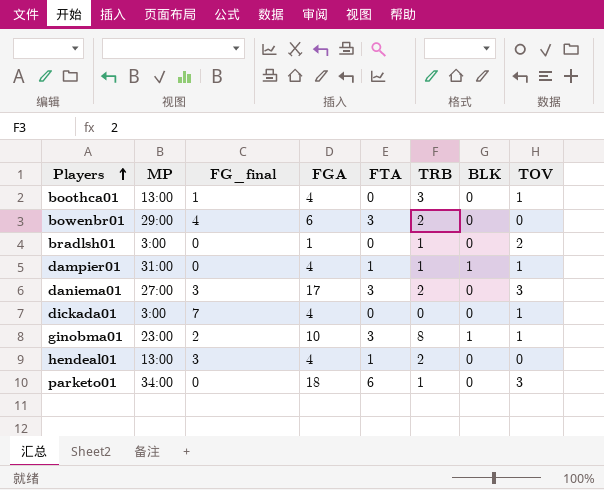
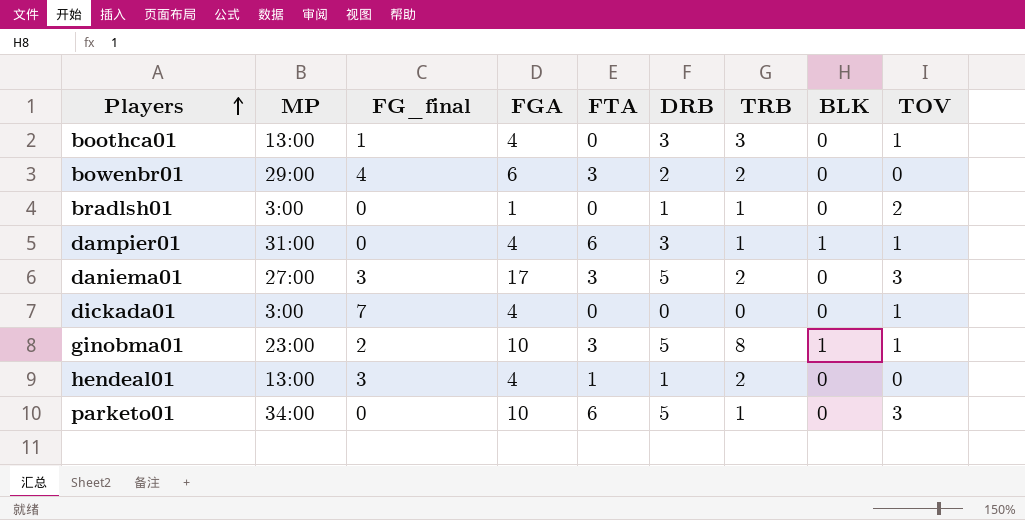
column DRB | position: none -> 6
dampier01 | FTA: 1 -> 6
parketo01 | FGA: 18 -> 10

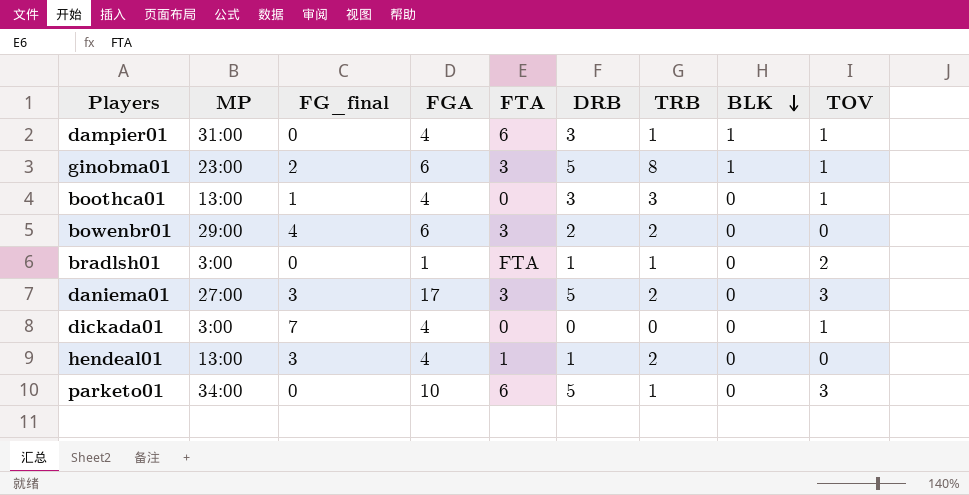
row order: Players ascending -> BLK descending
ginobma01 | FGA: 10 -> 6
bradlsh01 | FTA: 0 -> FTA

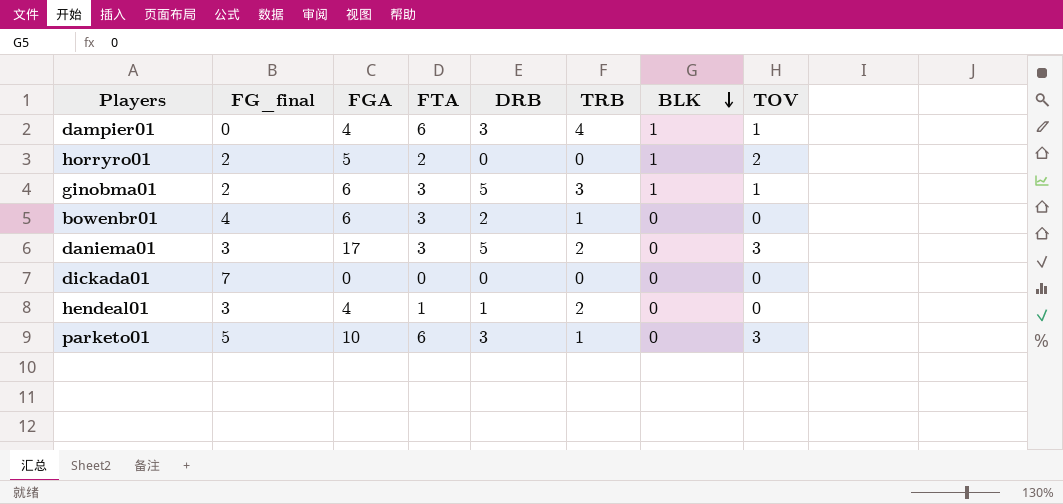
column MP | position: 2 -> none
row boothca01: 13:00 | 1 | 4 | 0 | 3 | 3 | 0 | 1 -> none
row bradlsh01: 3:00 | 0 | 1 | FTA | 1 | 1 | 0 | 2 -> none
dampier01 | TRB: 1 -> 4
row horryro01: none -> 2 | 5 | 2 | 0 | 0 | 1 | 2
ginobma01 | TRB: 8 -> 3
bowenbr01 | TRB: 2 -> 1
dickada01 | FGA: 4 -> 0
dickada01 | TOV: 1 -> 0
parketo01 | FG_final: 0 -> 5
parketo01 | DRB: 5 -> 3

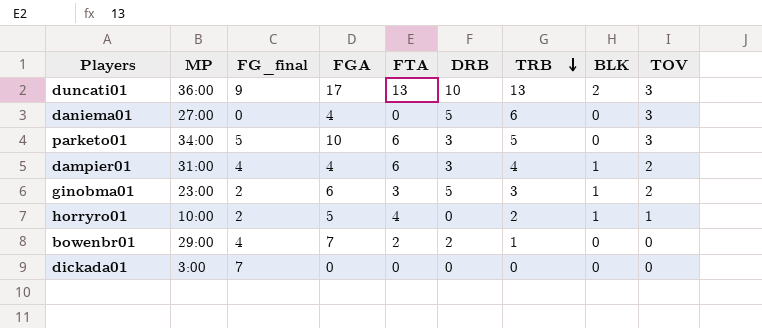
row order: BLK descending -> TRB descending
column MP | position: none -> 2
row hendeal01: 3 | 4 | 1 | 1 | 2 | 0 | 0 -> none
row duncati01: none -> 36:00 | 9 | 17 | 13 | 10 | 13 | 2 | 3
daniema01 | FG_final: 3 -> 0
daniema01 | FGA: 17 -> 4
daniema01 | FTA: 3 -> 0
daniema01 | TRB: 2 -> 6
parketo01 | TRB: 1 -> 5
dampier01 | FG_final: 0 -> 4
dampier01 | TOV: 1 -> 2
ginobma01 | TOV: 1 -> 2
horryro01 | FTA: 2 -> 4
horryro01 | TRB: 0 -> 2
horryro01 | TOV: 2 -> 1
bowenbr01 | FGA: 6 -> 7
bowenbr01 | FTA: 3 -> 2

